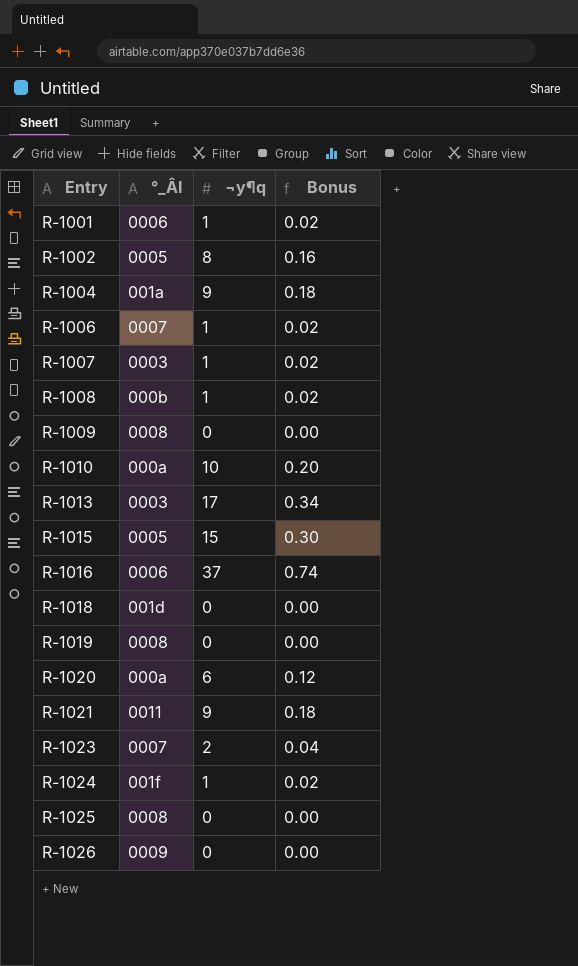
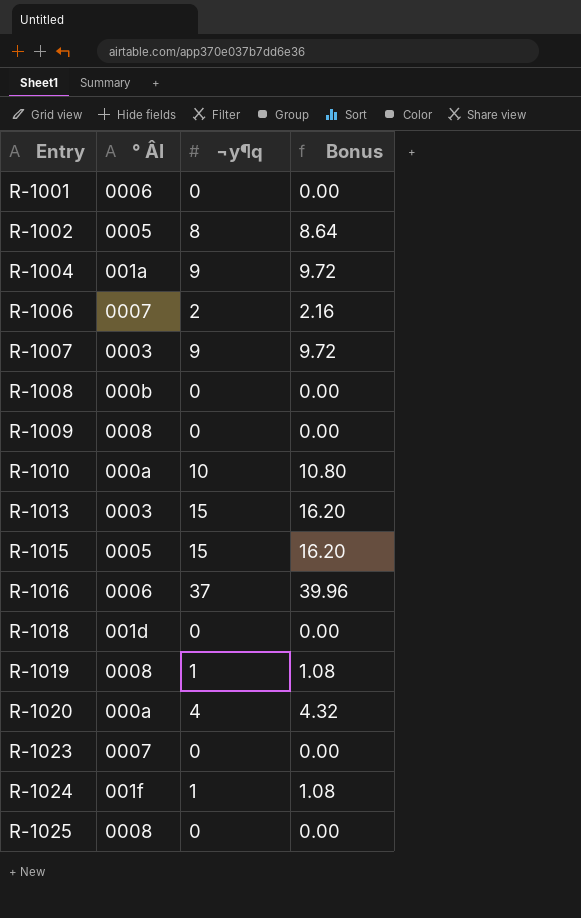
column name: °_ÂI -> ° ÂI
column Bonus | formula: [¬y¶q] * 0.02 -> [¬y¶q] * 1.08
row R-1021: 0011 | 9 | 0.18 -> none
row R-1026: 0009 | 0 | 0.00 -> none
R-1001 | ¬y¶q: 1 -> 0
R-1006 | ¬y¶q: 1 -> 2
R-1007 | ¬y¶q: 1 -> 9
R-1008 | ¬y¶q: 1 -> 0
R-1013 | ¬y¶q: 17 -> 15
R-1019 | ¬y¶q: 0 -> 1
R-1020 | ¬y¶q: 6 -> 4
R-1023 | ¬y¶q: 2 -> 0

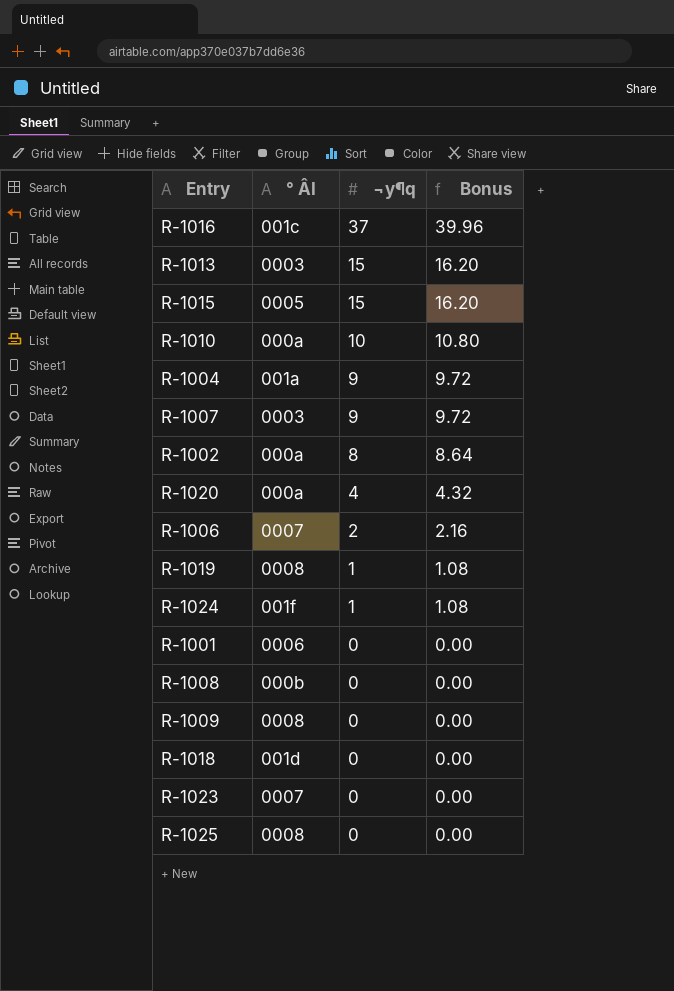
row order: Entry ascending -> ¬y¶q descending
R-1016 | ° ÂI: 0006 -> 001c
R-1002 | ° ÂI: 0005 -> 000a

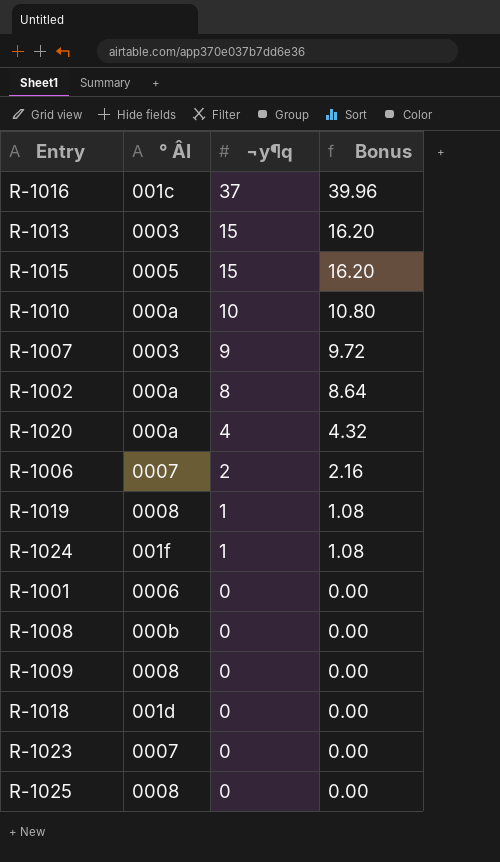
row R-1004: 001a | 9 | 9.72 -> none

